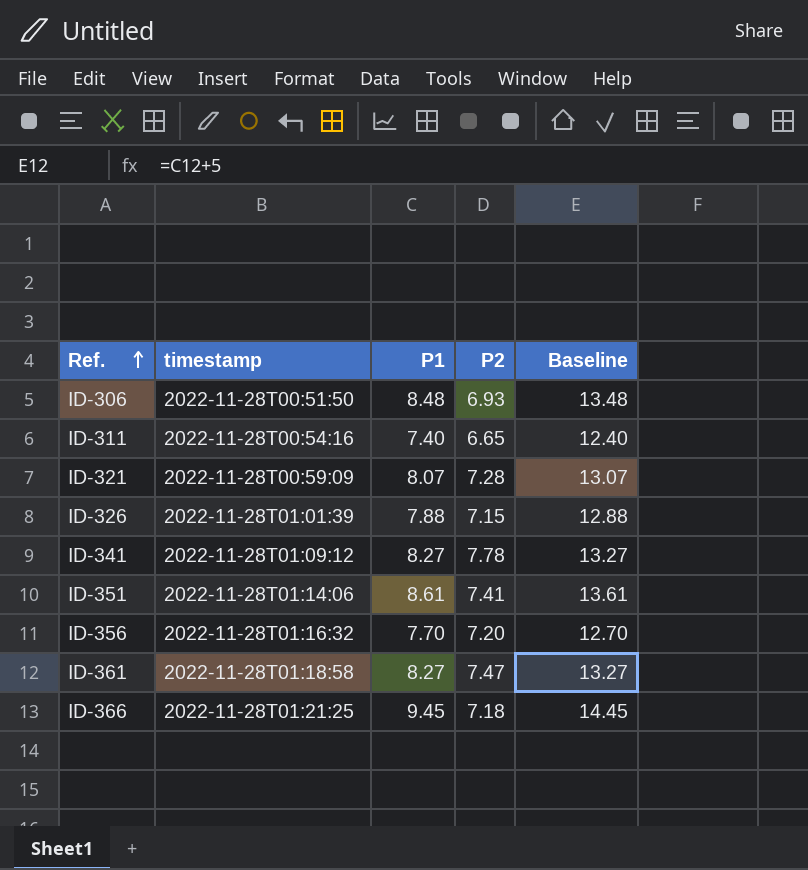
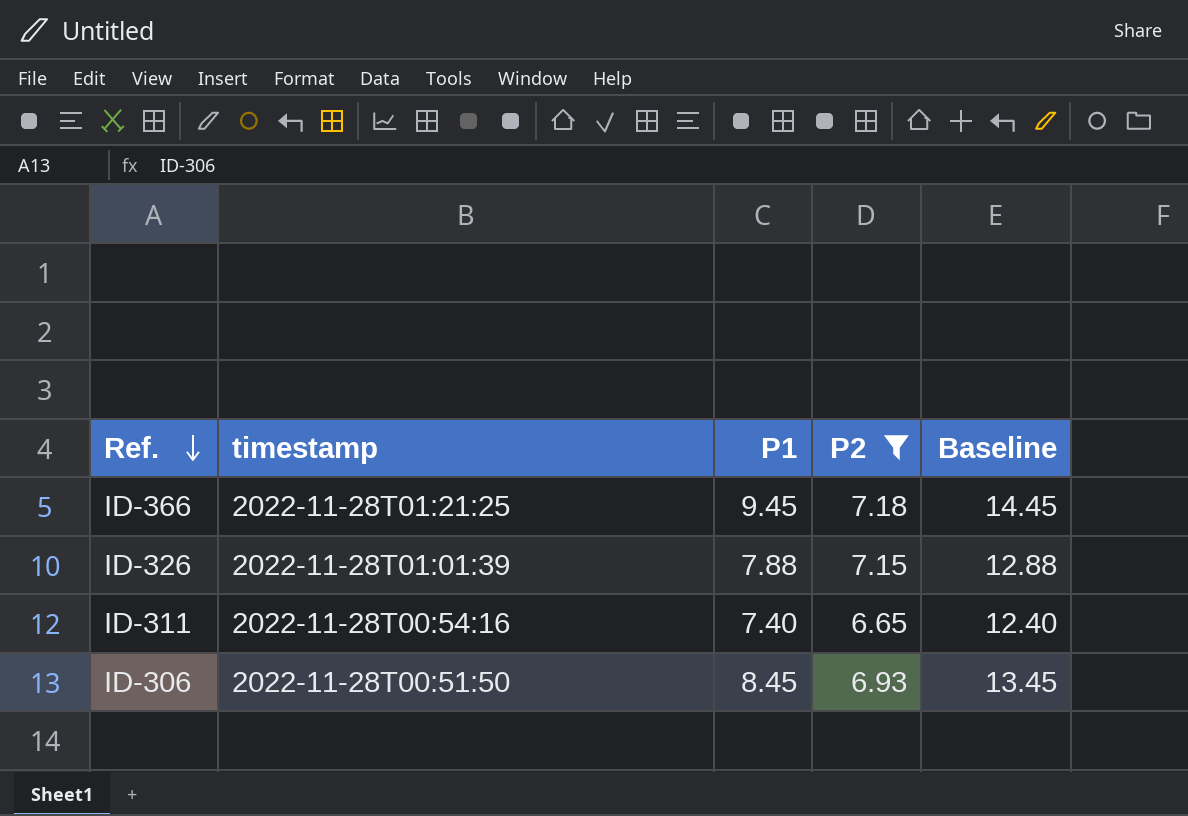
filter: none -> P2 <= 7.18
row order: Ref. ascending -> Ref. descending
ID-306 | P1: 8.48 -> 8.45
ID-306 | Baseline: 13.48 -> 13.45

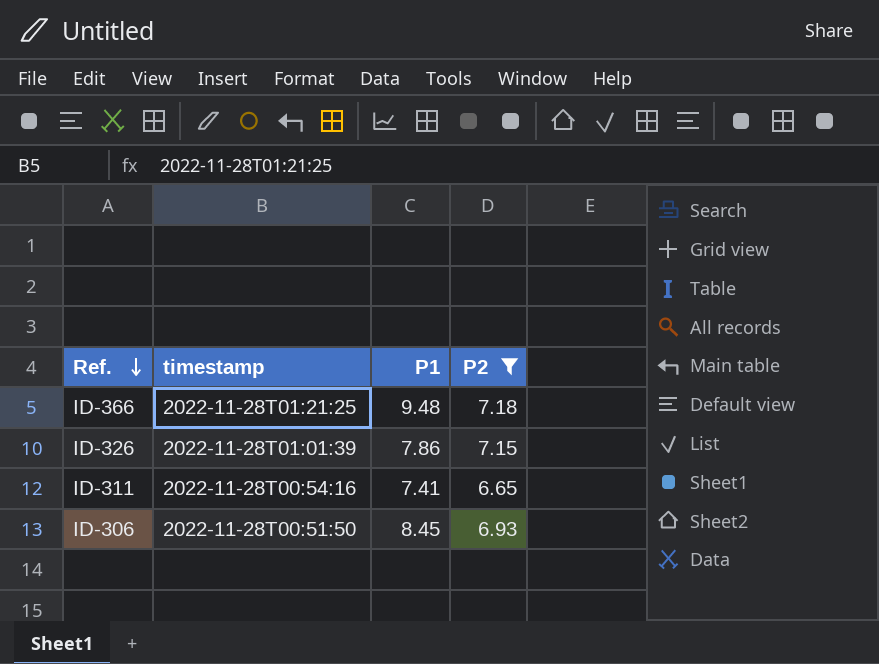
column Baseline | formula: [P1] + 5 -> none
ID-366 | P1: 9.45 -> 9.48
ID-326 | P1: 7.88 -> 7.86
ID-311 | P1: 7.40 -> 7.41

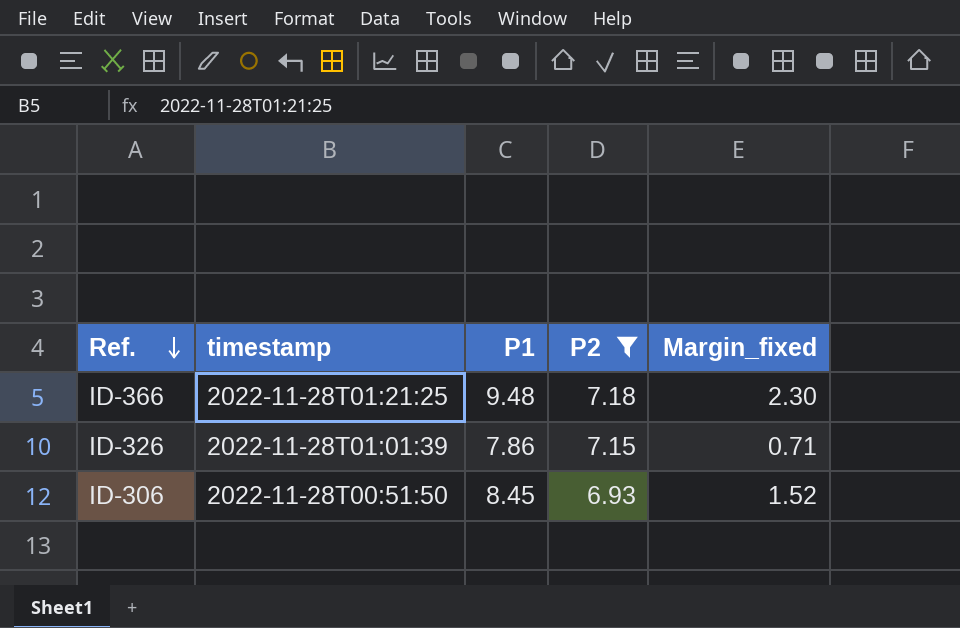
column Margin_fixed | formula: none -> [P1] - [P2]
row ID-311: 2022-11-28T00:54:16 | 7.41 | 6.65 -> none

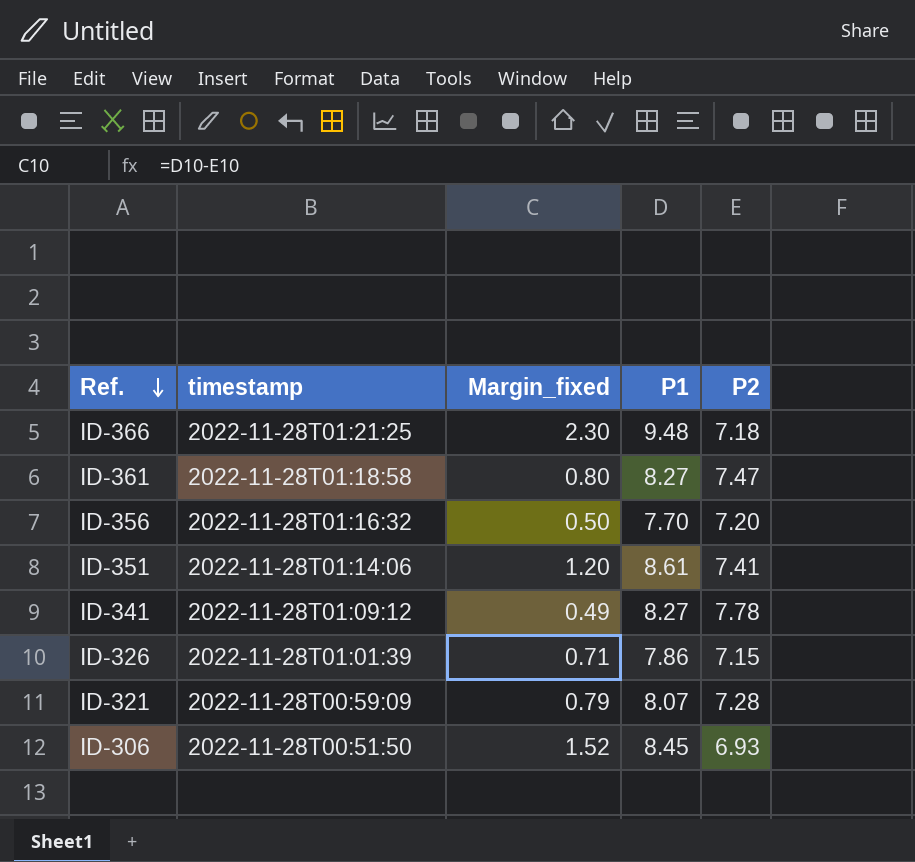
filter: P2 <= 7.18 -> none
column Margin_fixed | position: 5 -> 3

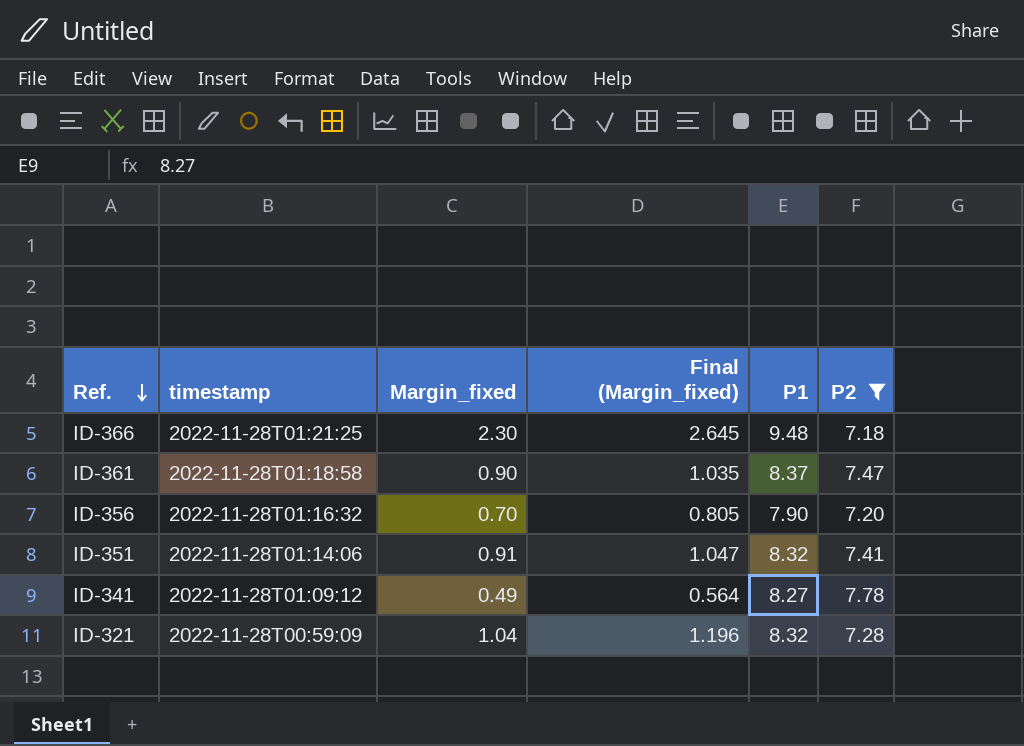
filter: none -> P2 >= 7.18
column Final (Margin_fixed) | formula: none -> [Margin_fixed] * 1.15
ID-361 | Margin_fixed: 0.80 -> 0.90
ID-361 | P1: 8.27 -> 8.37
ID-356 | Margin_fixed: 0.50 -> 0.70
ID-356 | P1: 7.70 -> 7.90
ID-351 | Margin_fixed: 1.20 -> 0.91
ID-351 | P1: 8.61 -> 8.32
ID-321 | Margin_fixed: 0.79 -> 1.04
ID-321 | P1: 8.07 -> 8.32

